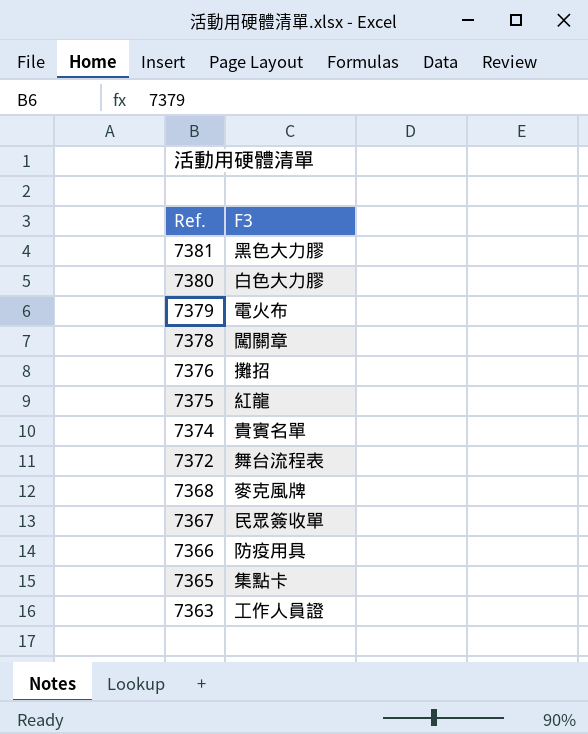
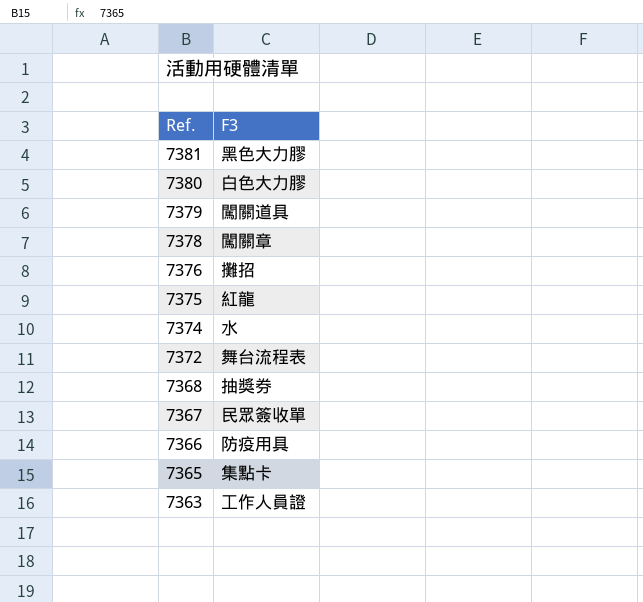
7379 | F3: 電火布 -> 闖關道具
7374 | F3: 貴賓名單 -> 水
7368 | F3: 麥克風牌 -> 抽獎券

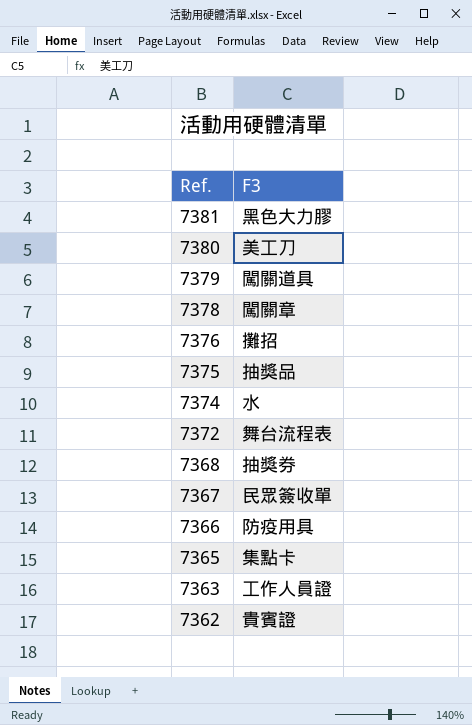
7380 | F3: 白色大力膠 -> 美工刀
7375 | F3: 紅龍 -> 抽獎品
row 7362: none -> 貴賓證

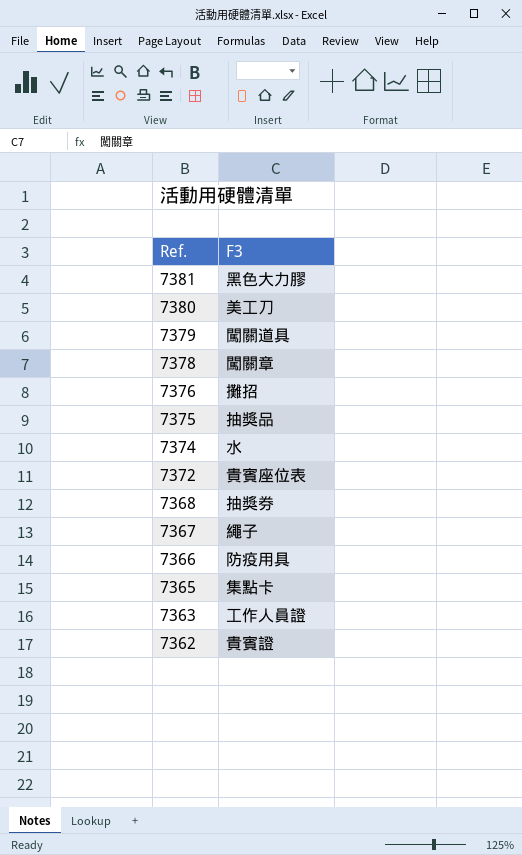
7372 | F3: 舞台流程表 -> 貴賓座位表
7367 | F3: 民眾簽收單 -> 繩子

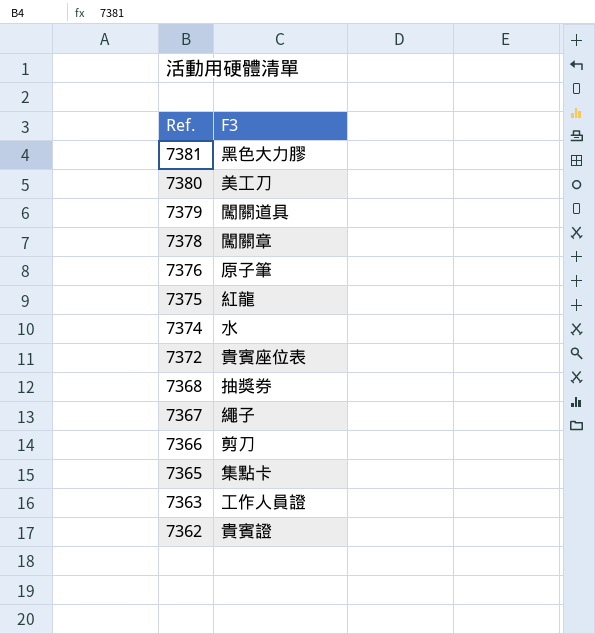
7376 | F3: 攤招 -> 原子筆
7375 | F3: 抽獎品 -> 紅龍
7366 | F3: 防疫用具 -> 剪刀

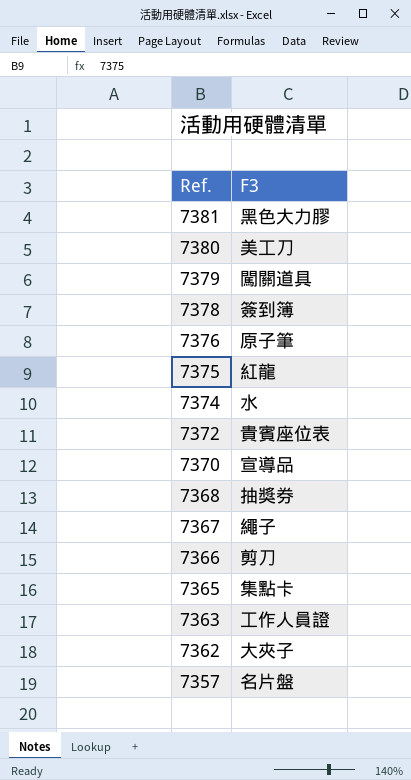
7378 | F3: 闖關章 -> 簽到簿
row 7370: none -> 宣導品
7362 | F3: 貴賓證 -> 大夾子
row 7357: none -> 名片盤

